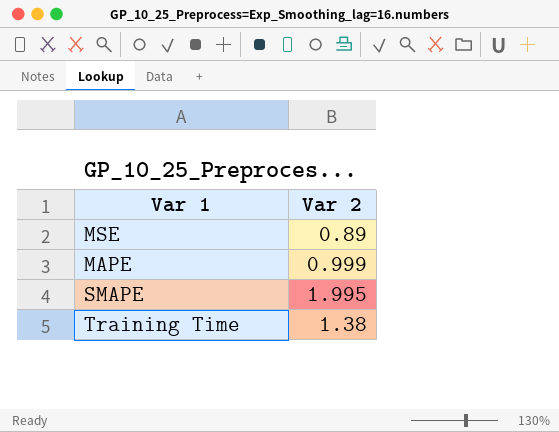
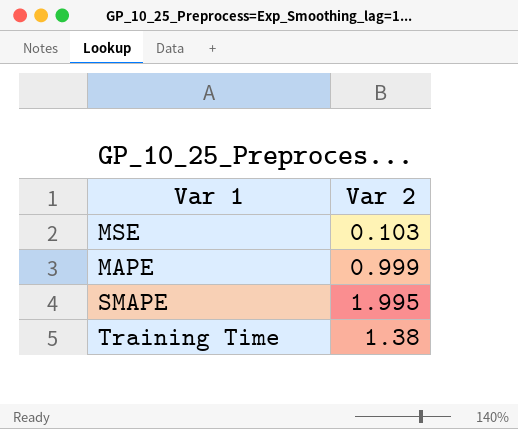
MSE | Var 2: 0.89 -> 0.103

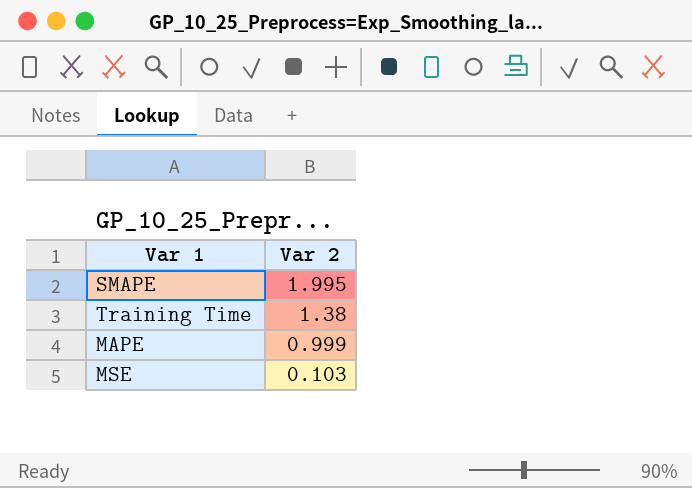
row order: none -> Var 2 descending

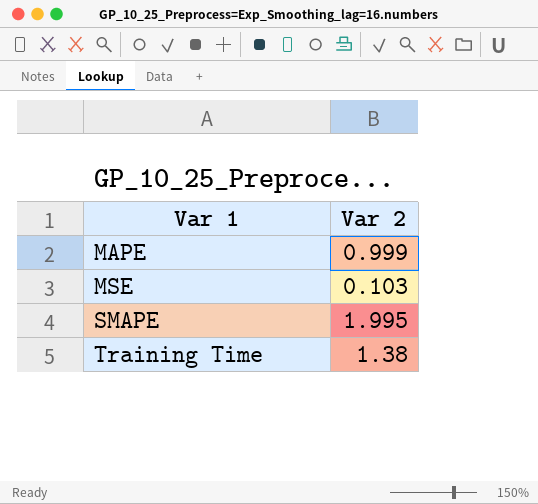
row order: Var 2 descending -> Var 1 ascending

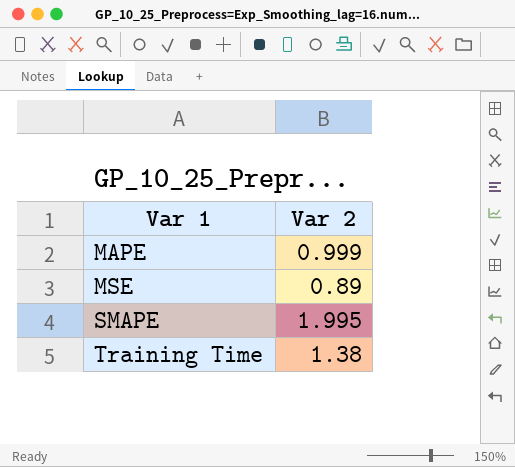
MSE | Var 2: 0.103 -> 0.89

